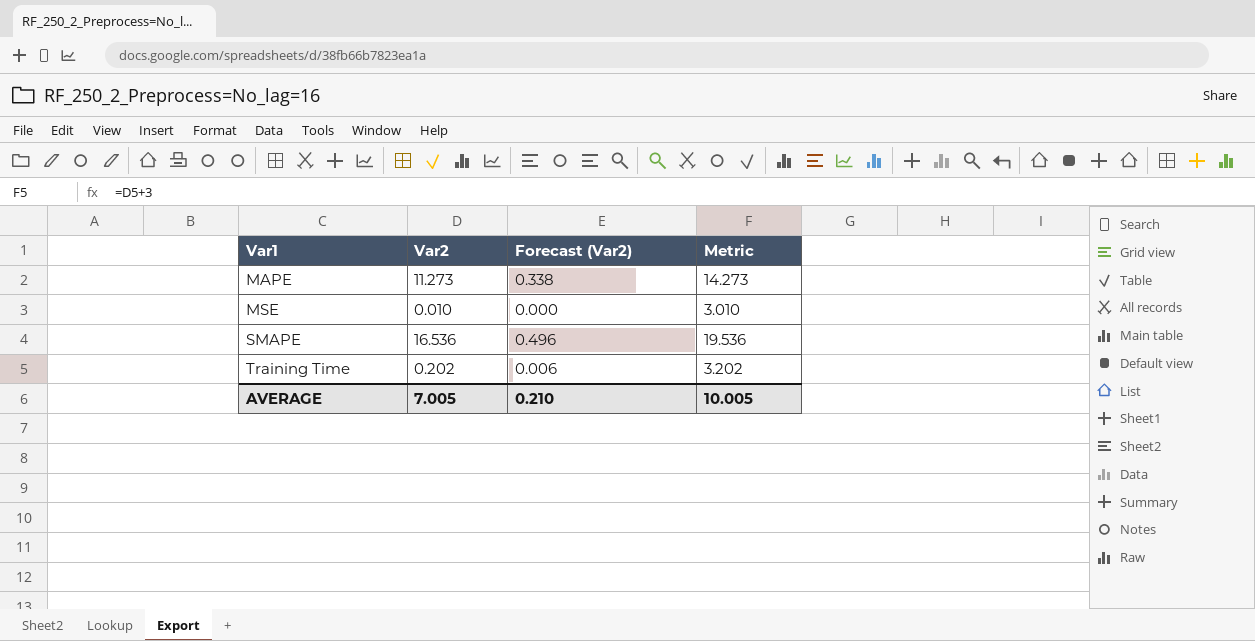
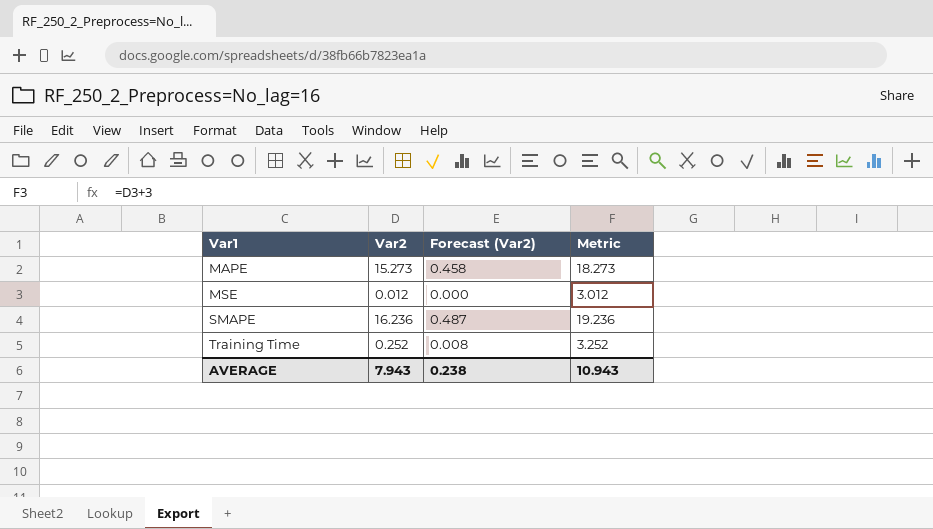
MAPE | Var2: 11.273 -> 15.273
MAPE | Forecast (Var2): 0.338 -> 0.458
MAPE | Metric: 14.273 -> 18.273
MSE | Var2: 0.010 -> 0.012
MSE | Metric: 3.010 -> 3.012
SMAPE | Var2: 16.536 -> 16.236
SMAPE | Forecast (Var2): 0.496 -> 0.487
SMAPE | Metric: 19.536 -> 19.236
Training Time | Var2: 0.202 -> 0.252
Training Time | Forecast (Var2): 0.006 -> 0.008
Training Time | Metric: 3.202 -> 3.252
AVERAGE | Var2: 7.005 -> 7.943
AVERAGE | Forecast (Var2): 0.210 -> 0.238
AVERAGE | Metric: 10.005 -> 10.943

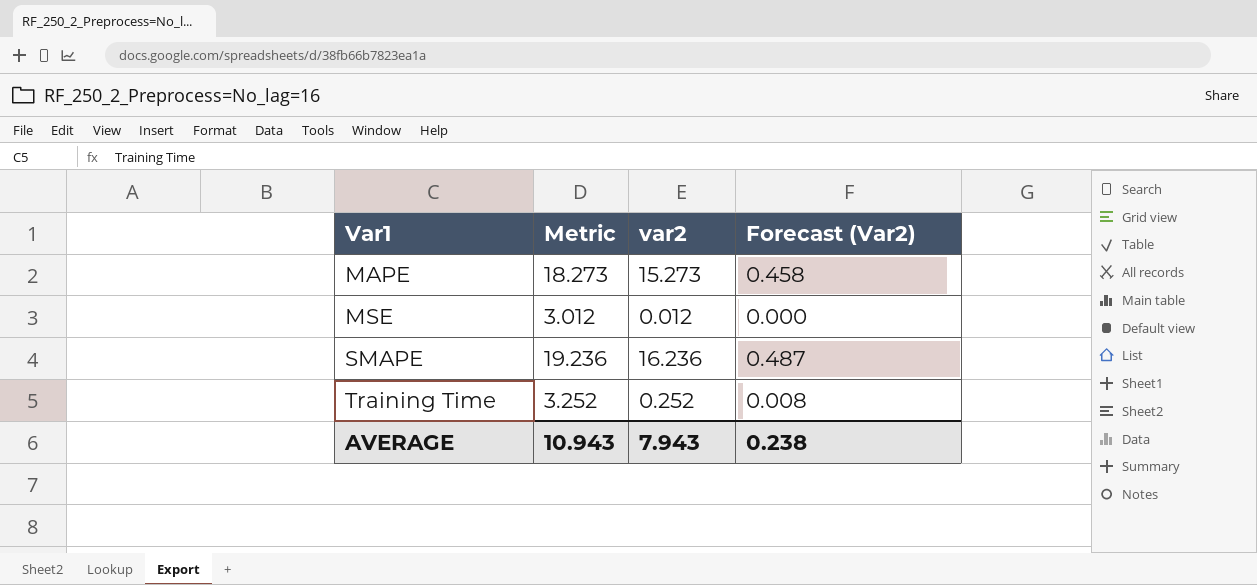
column Metric | position: 4 -> 2
column name: Var2 -> var2

